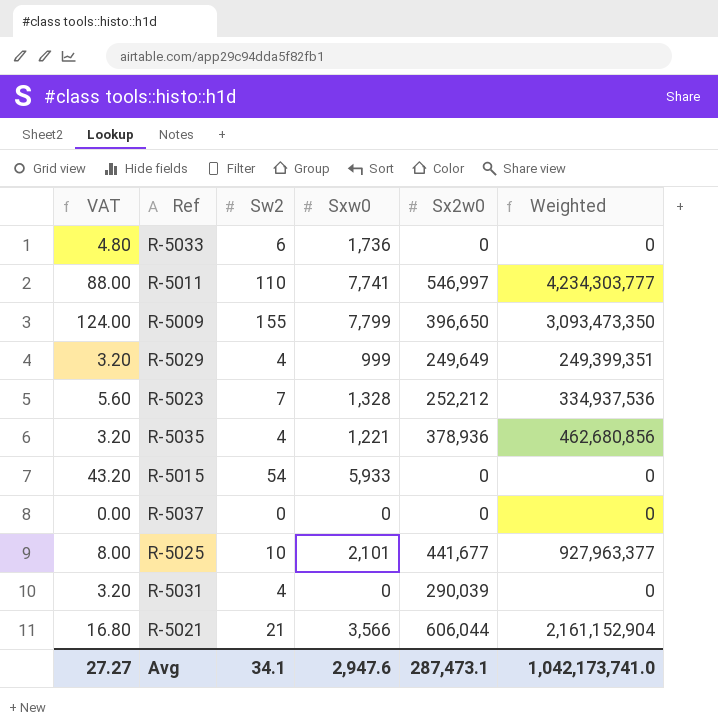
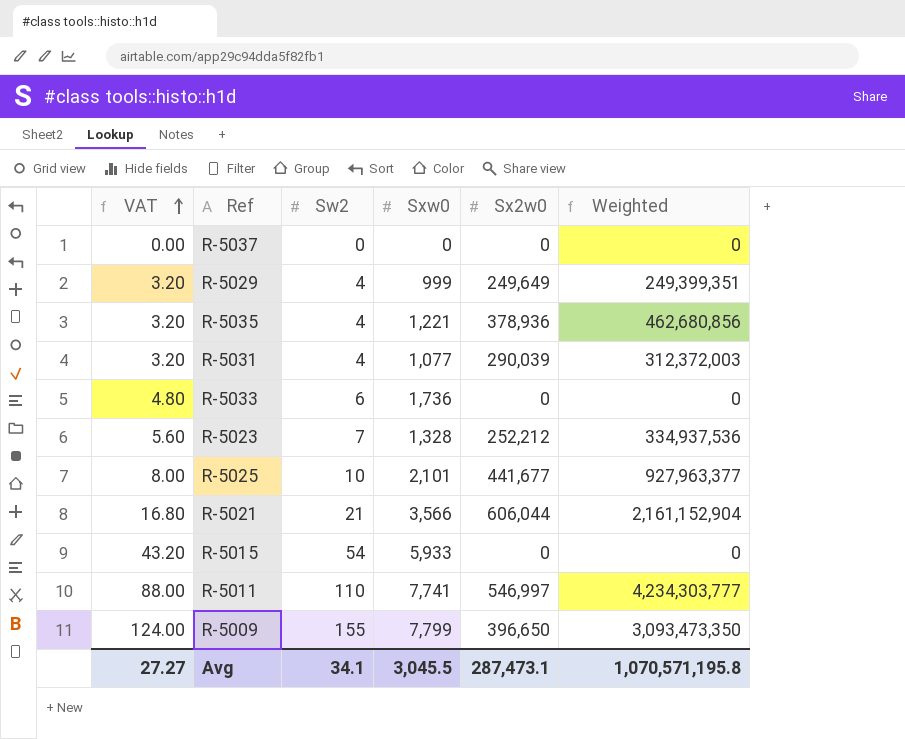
row order: none -> VAT ascending
R-5031 | Sxw0: 0 -> 1,077
R-5031 | Weighted: 0 -> 312,372,003
Avg | Sxw0: 2,947.6 -> 3,045.5
Avg | Weighted: 1,042,173,741.0 -> 1,070,571,195.8

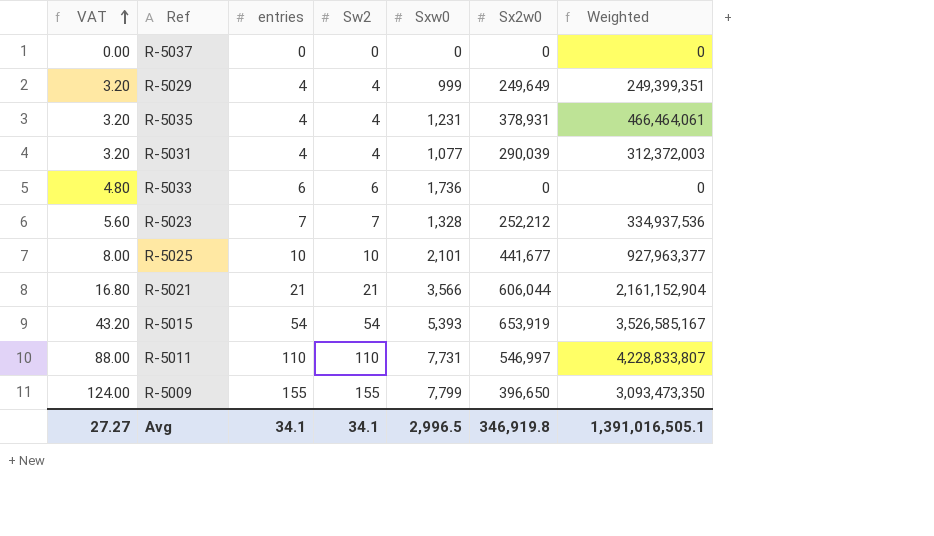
column entries | position: none -> 3
R-5035 | Sxw0: 1,221 -> 1,231
R-5035 | Sx2w0: 378,936 -> 378,931
R-5035 | Weighted: 462,680,856 -> 466,464,061
R-5015 | Sxw0: 5,933 -> 5,393
R-5015 | Sx2w0: 0 -> 653,919
R-5015 | Weighted: 0 -> 3,526,585,167
R-5011 | Sxw0: 7,741 -> 7,731
R-5011 | Weighted: 4,234,303,777 -> 4,228,833,807
Avg | Sxw0: 3,045.5 -> 2,996.5
Avg | Sx2w0: 287,473.1 -> 346,919.8
Avg | Weighted: 1,070,571,195.8 -> 1,391,016,505.1

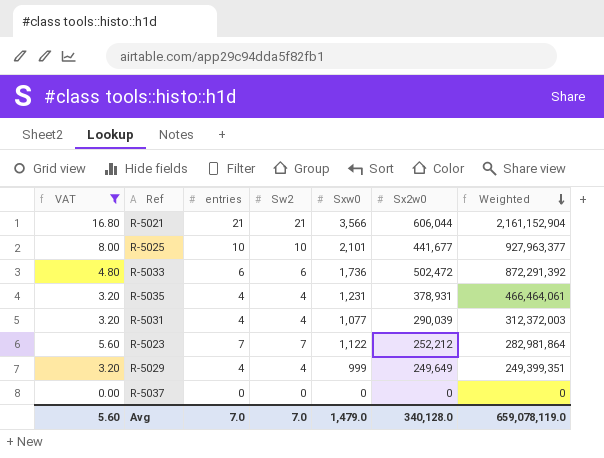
filter: none -> VAT <= 16.80
row order: VAT ascending -> Weighted descending
R-5033 | Sx2w0: 0 -> 502,472
R-5033 | Weighted: 0 -> 872,291,392
R-5023 | Sxw0: 1,328 -> 1,122
R-5023 | Weighted: 334,937,536 -> 282,981,864
Avg | VAT: 27.27 -> 5.60
Avg | entries: 34.1 -> 7.0
Avg | Sw2: 34.1 -> 7.0
Avg | Sxw0: 2,996.5 -> 1,479.0
Avg | Sx2w0: 346,919.8 -> 340,128.0
Avg | Weighted: 1,391,016,505.1 -> 659,078,119.0

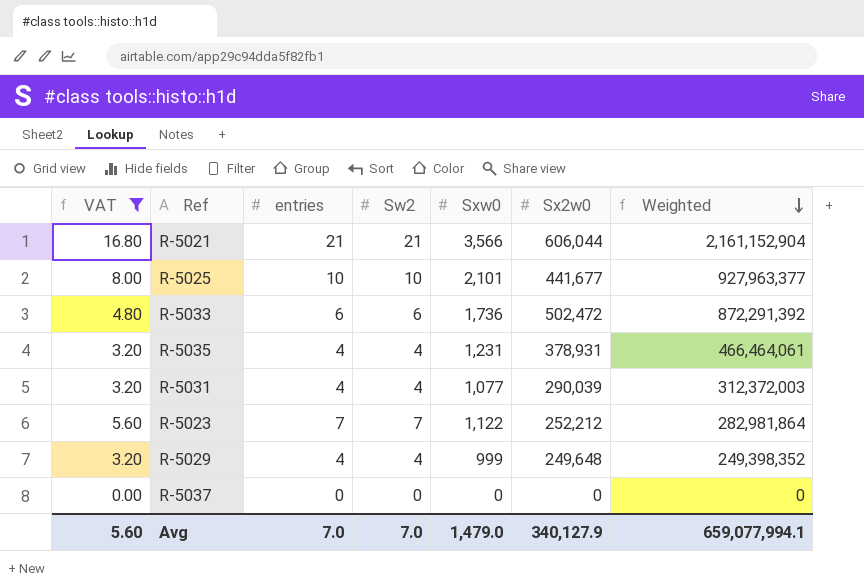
R-5029 | Sx2w0: 249,649 -> 249,648
R-5029 | Weighted: 249,399,351 -> 249,398,352
Avg | Sx2w0: 340,128.0 -> 340,127.9
Avg | Weighted: 659,078,119.0 -> 659,077,994.1

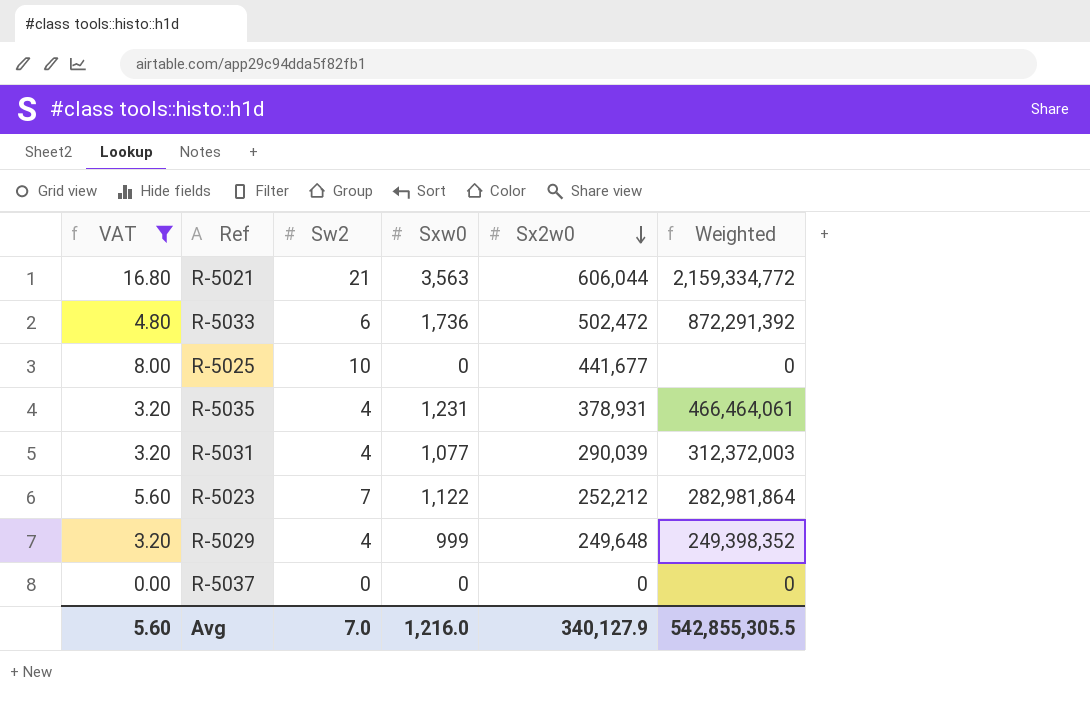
row order: Weighted descending -> Sx2w0 descending
column entries | position: 3 -> none
R-5021 | Sxw0: 3,566 -> 3,563
R-5021 | Weighted: 2,161,152,904 -> 2,159,334,772
R-5025 | Sxw0: 2,101 -> 0
R-5025 | Weighted: 927,963,377 -> 0
Avg | Sxw0: 1,479.0 -> 1,216.0
Avg | Weighted: 659,077,994.1 -> 542,855,305.5

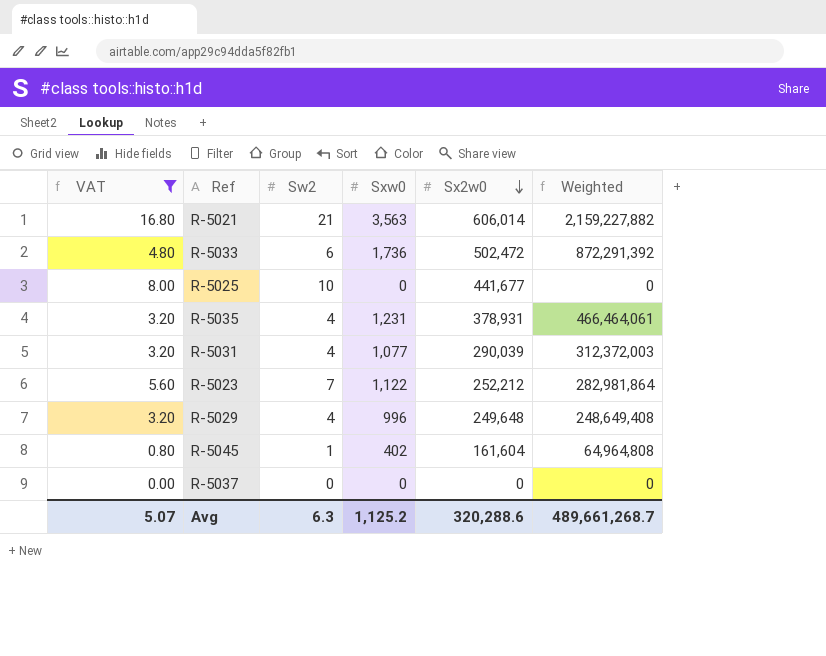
R-5021 | Sx2w0: 606,044 -> 606,014
R-5021 | Weighted: 2,159,334,772 -> 2,159,227,882
R-5029 | Sxw0: 999 -> 996
R-5029 | Weighted: 249,398,352 -> 248,649,408
row R-5045: none -> 0.80 | 1 | 402 | 161,604 | 64,964,808
Avg | VAT: 5.60 -> 5.07
Avg | Sw2: 7.0 -> 6.3
Avg | Sxw0: 1,216.0 -> 1,125.2
Avg | Sx2w0: 340,127.9 -> 320,288.6
Avg | Weighted: 542,855,305.5 -> 489,661,268.7

